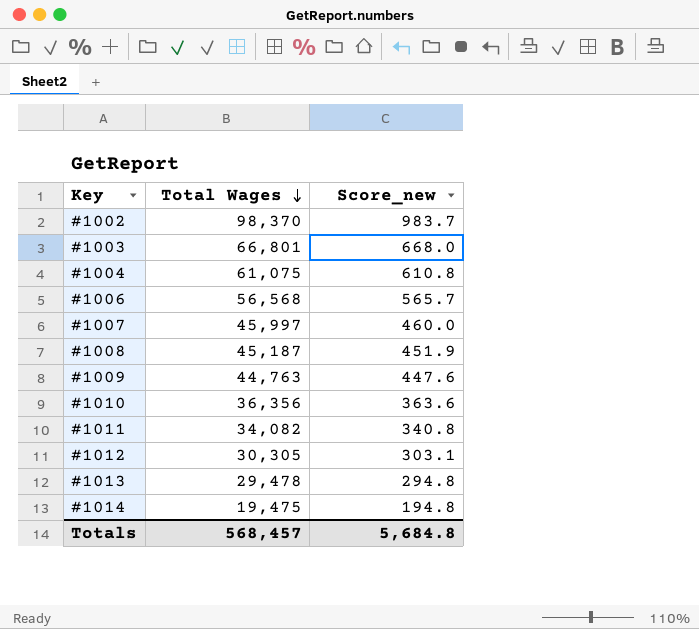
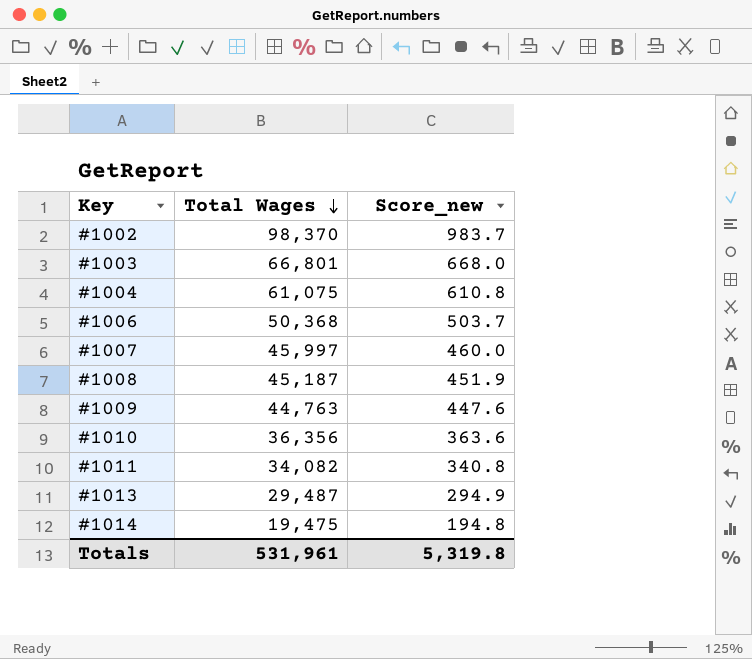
row #1012: 30,305 | 303.1 -> none
#1006 | Total Wages: 56,568 -> 50,368
#1006 | Score_new: 565.7 -> 503.7
#1013 | Total Wages: 29,478 -> 29,487
#1013 | Score_new: 294.8 -> 294.9
Totals | Total Wages: 568,457 -> 531,961
Totals | Score_new: 5,684.8 -> 5,319.8

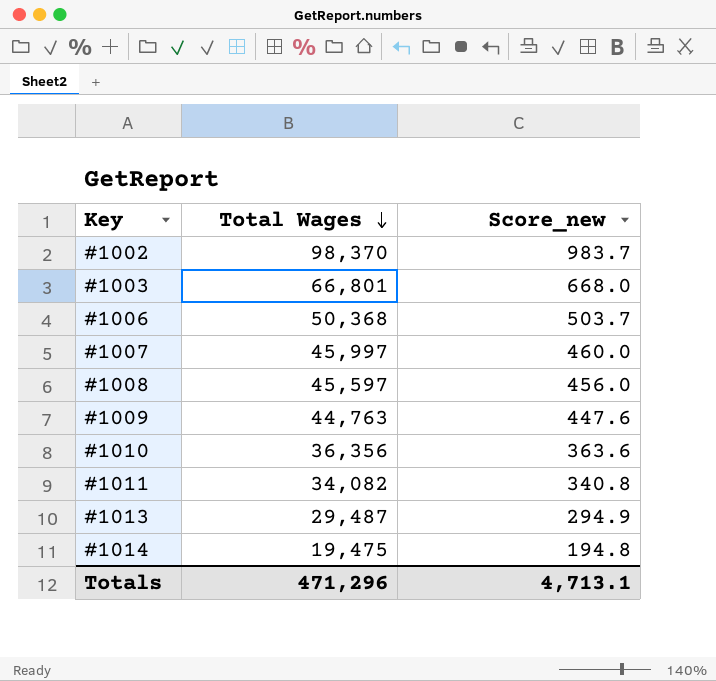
row #1004: 61,075 | 610.8 -> none
#1008 | Total Wages: 45,187 -> 45,597
#1008 | Score_new: 451.9 -> 456.0
Totals | Total Wages: 531,961 -> 471,296
Totals | Score_new: 5,319.8 -> 4,713.1

